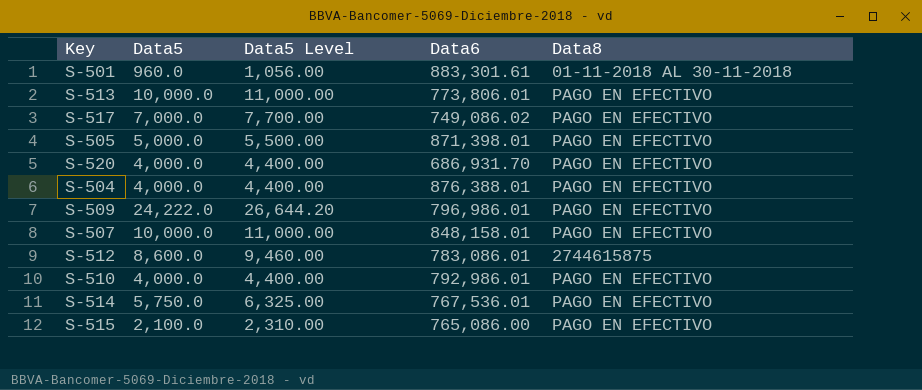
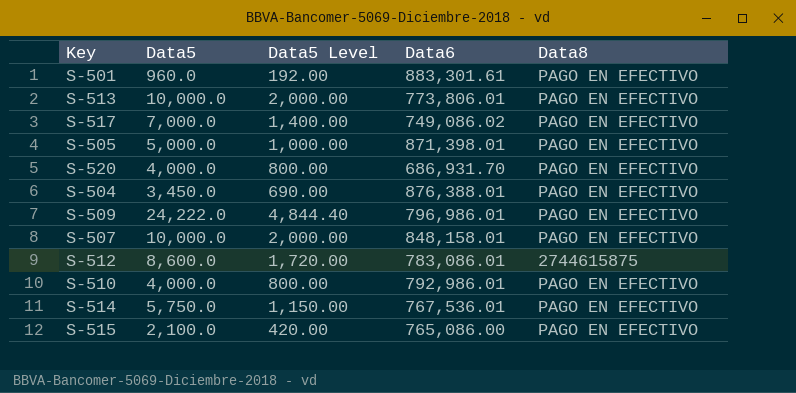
column Data5 Level | formula: [Data5] * 1.1 -> [Data5] * 0.2
S-501 | Data8: 01-11-2018 AL 30-11-2018 -> PAGO EN EFECTIVO
S-504 | Data5: 4,000.0 -> 3,450.0

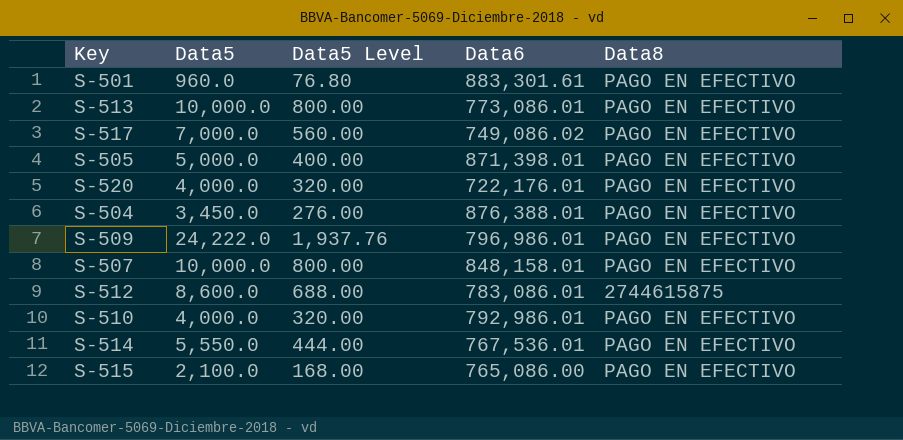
column Data5 Level | formula: [Data5] * 0.2 -> [Data5] * 0.08
S-513 | Data6: 773,806.01 -> 773,086.01
S-520 | Data6: 686,931.70 -> 722,176.01
S-514 | Data5: 5,750.0 -> 5,550.0

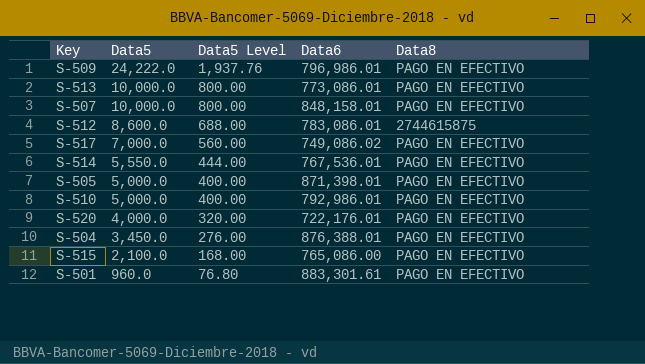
row order: none -> Data5 descending
S-510 | Data5: 4,000.0 -> 5,000.0
S-510 | Data5 Level: 320.00 -> 400.00

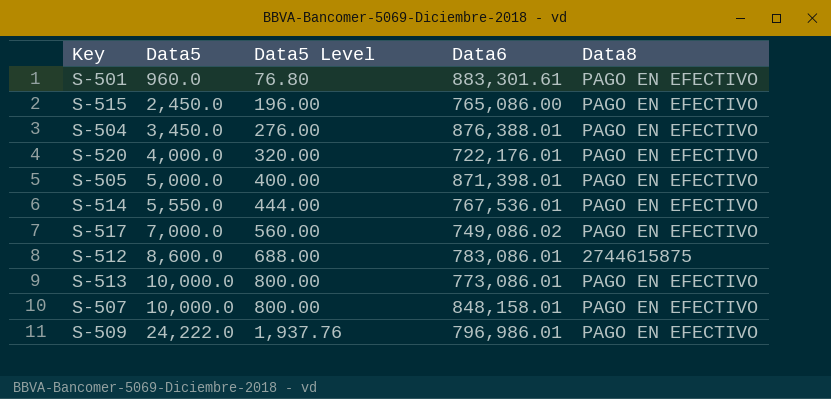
row order: Data5 descending -> Data5 ascending
row S-510: 5,000.0 | 400.00 | 792,986.01 | PAGO EN EFECTIVO -> none
S-515 | Data5: 2,100.0 -> 2,450.0
S-515 | Data5 Level: 168.00 -> 196.00

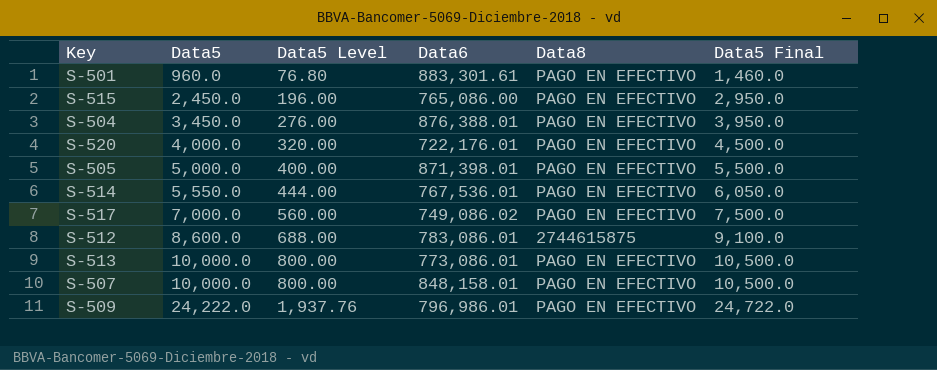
column Data5 Final | formula: none -> [Data5] + 500

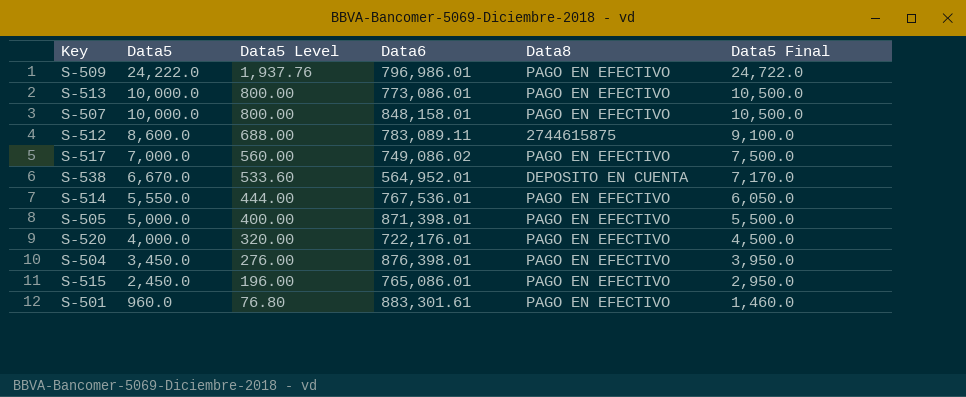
row order: Data5 ascending -> Data5 descending
S-512 | Data6: 783,086.01 -> 783,089.11
row S-538: none -> 6,670.0 | 533.60 | 564,952.01 | DEPOSITO EN CUENTA | 7,170.0
S-504 | Data6: 876,388.01 -> 876,398.01
S-515 | Data6: 765,086.00 -> 765,086.01

